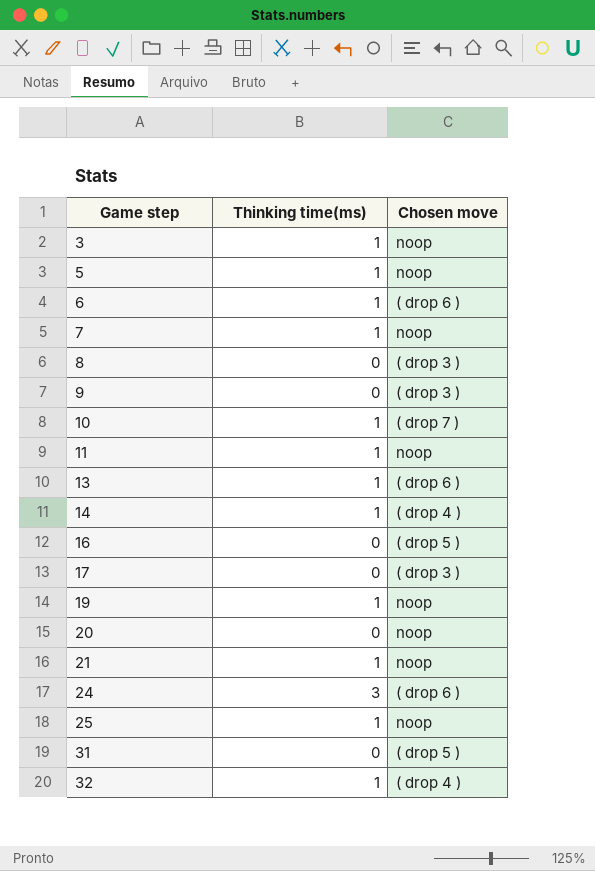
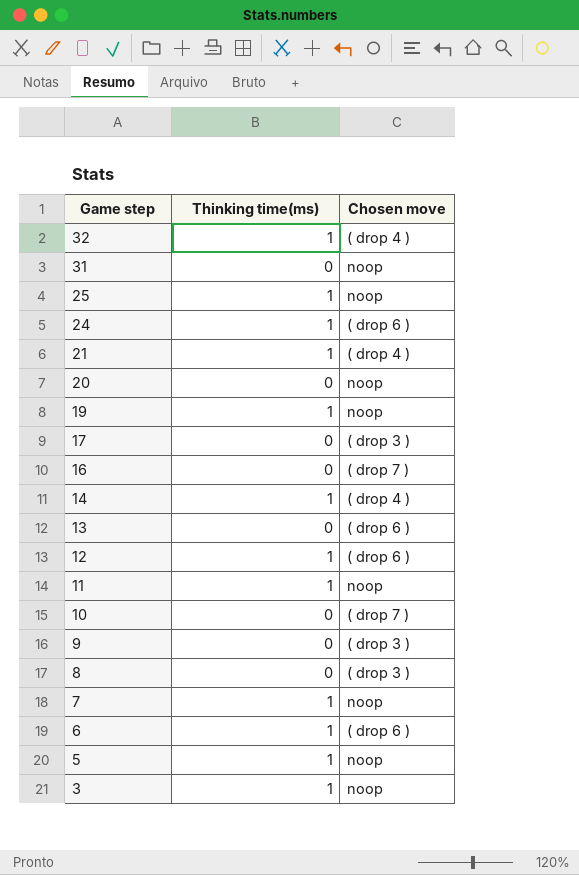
row order: Game step ascending -> Game step descending
31 | Chosen move: ( drop 5 ) -> noop
24 | Thinking time(ms): 3 -> 1
21 | Chosen move: noop -> ( drop 4 )
16 | Chosen move: ( drop 5 ) -> ( drop 7 )
13 | Thinking time(ms): 1 -> 0
row 12: none -> 1 | ( drop 6 )
10 | Thinking time(ms): 1 -> 0

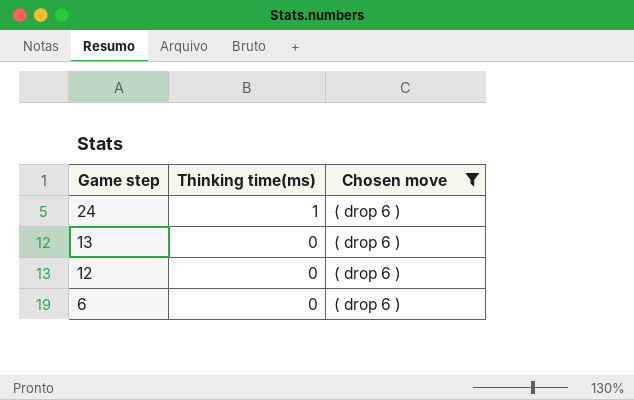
filter: none -> Chosen move = ( drop 6 )
12 | Thinking time(ms): 1 -> 0
6 | Thinking time(ms): 1 -> 0

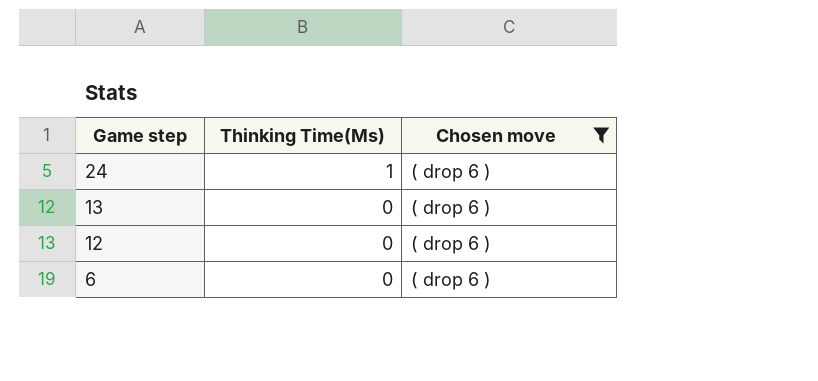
column name: Thinking time(ms) -> Thinking Time(Ms)

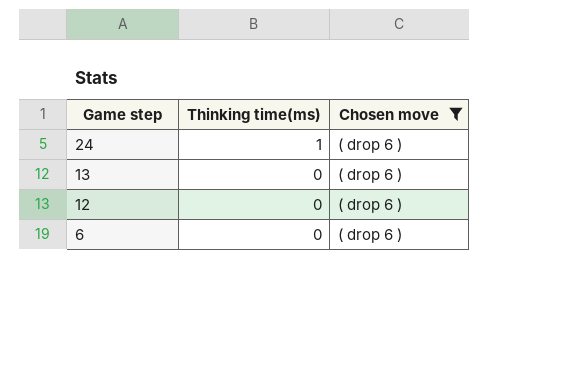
column name: Thinking Time(Ms) -> Thinking time(ms)

